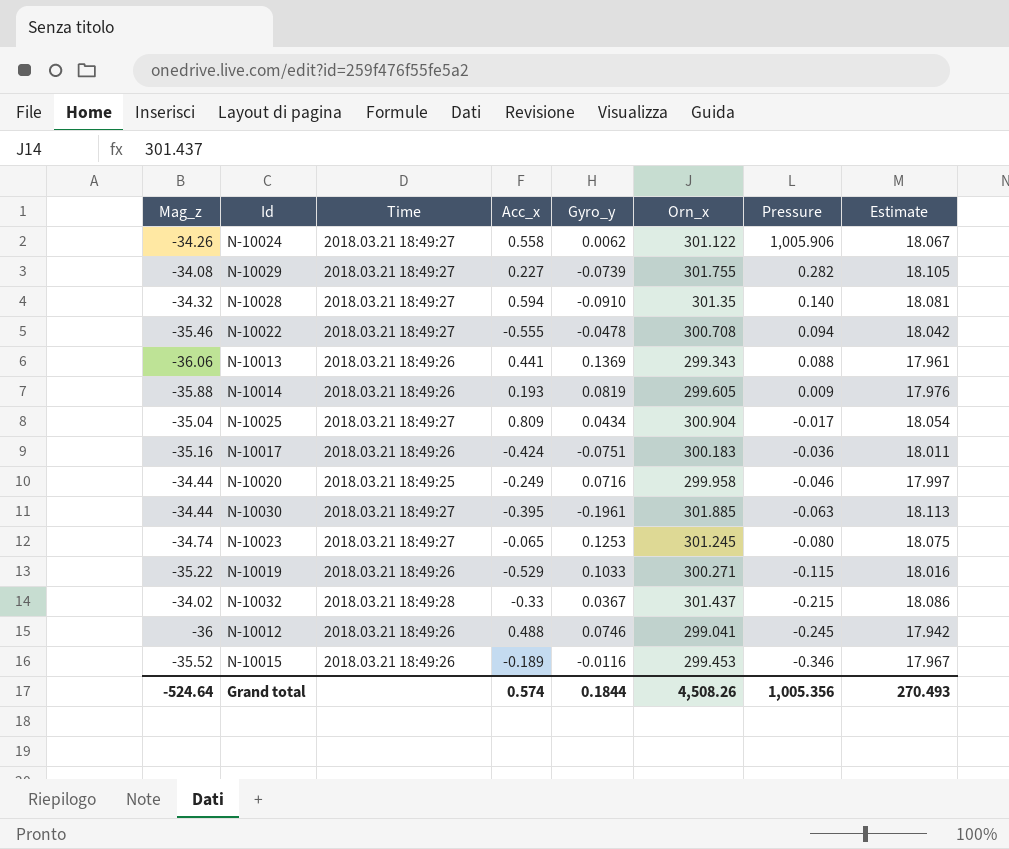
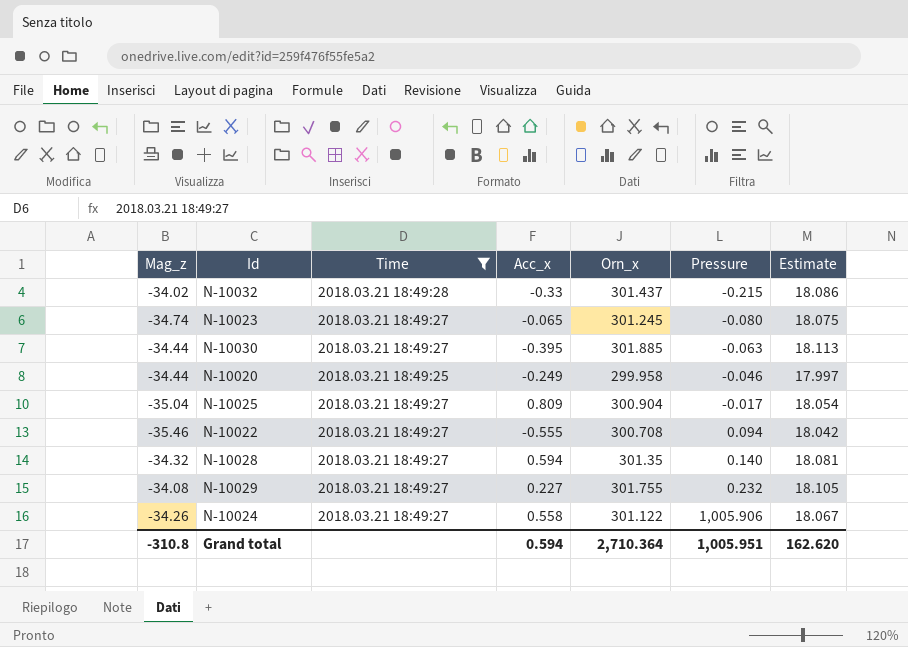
filter: none -> Time != 2018.03.21 18:49:26
row order: Pressure descending -> Pressure ascending
column Gyro_y | position: 5 -> none
N-10029 | Pressure: 0.282 -> 0.232
Grand total | Mag_z: -524.64 -> -310.8
Grand total | Acc_x: 0.574 -> 0.594
Grand total | Orn_x: 4,508.26 -> 2,710.364
Grand total | Pressure: 1,005.356 -> 1,005.951
Grand total | Estimate: 270.493 -> 162.620

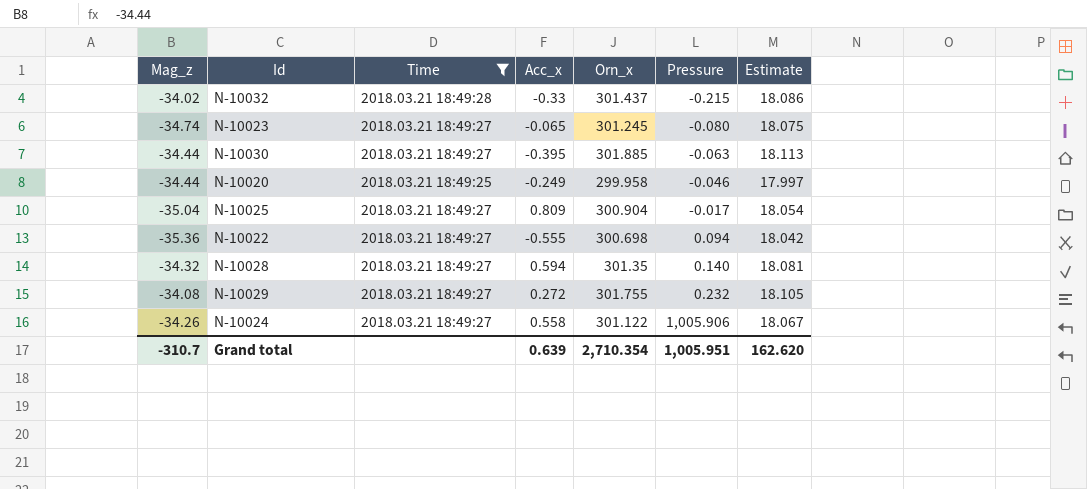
N-10022 | Mag_z: -35.46 -> -35.36
N-10022 | Orn_x: 300.708 -> 300.698
N-10029 | Acc_x: 0.227 -> 0.272
Grand total | Mag_z: -310.8 -> -310.7
Grand total | Acc_x: 0.594 -> 0.639
Grand total | Orn_x: 2,710.364 -> 2,710.354

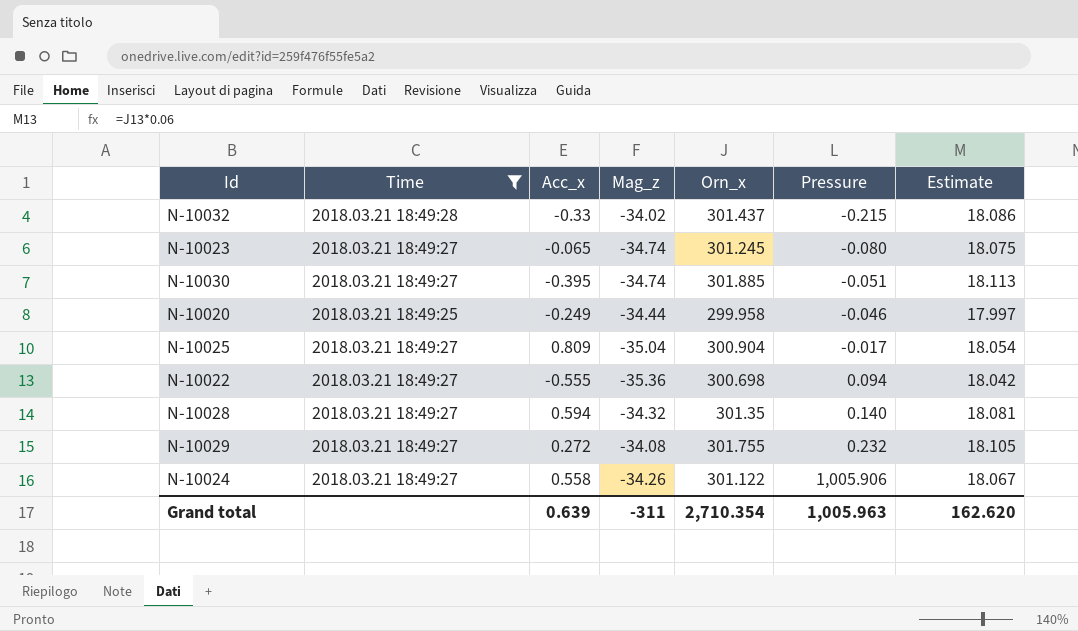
column Mag_z | position: 1 -> 4
N-10030 | Mag_z: -34.44 -> -34.74
N-10030 | Pressure: -0.063 -> -0.051
Grand total | Mag_z: -310.7 -> -311
Grand total | Pressure: 1,005.951 -> 1,005.963

